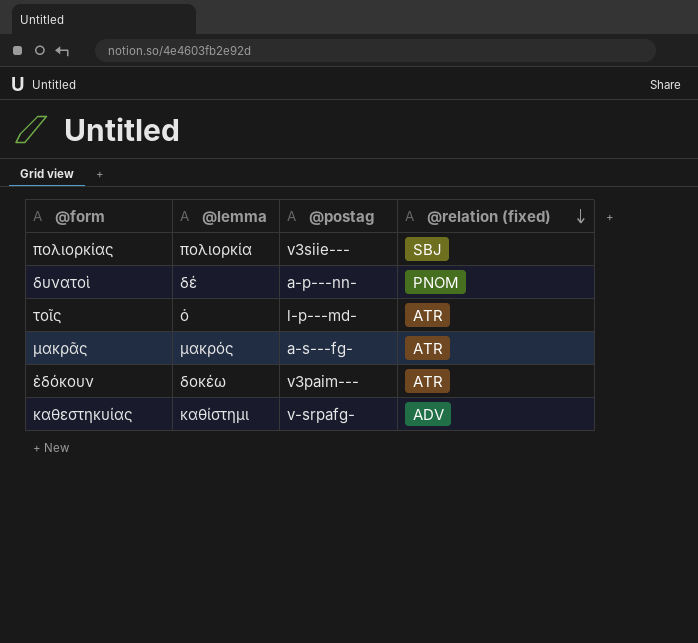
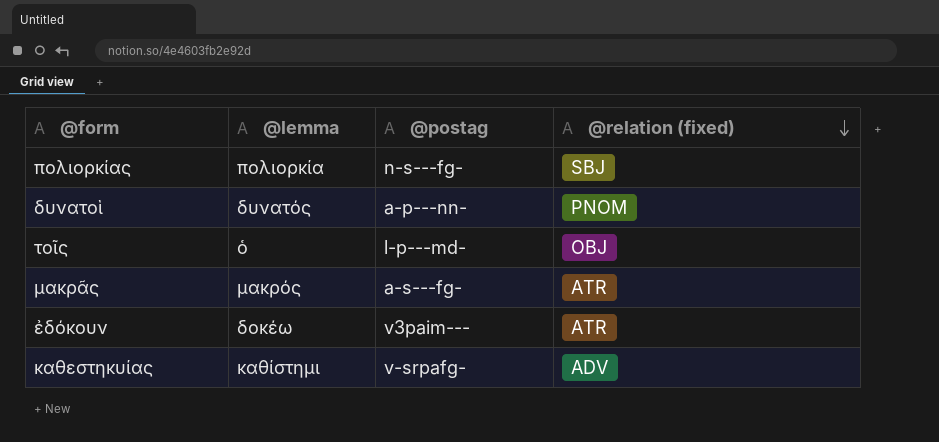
πολιορκίας | @postag: v3siie--- -> n-s---fg-
δυνατοὶ | @lemma: δέ -> δυνατός
τοῖς | @relation (fixed): ATR -> OBJ

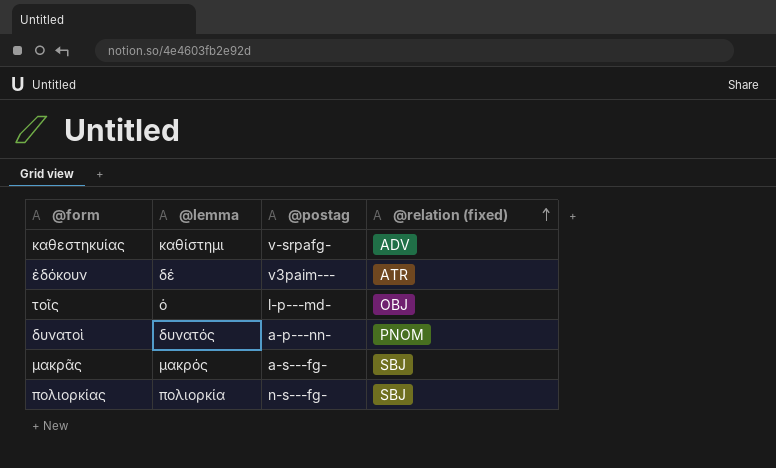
row order: @relation (fixed) descending -> @relation (fixed) ascending
ἐδόκουν | @lemma: δοκέω -> δέ
μακρᾶς | @relation (fixed): ATR -> SBJ

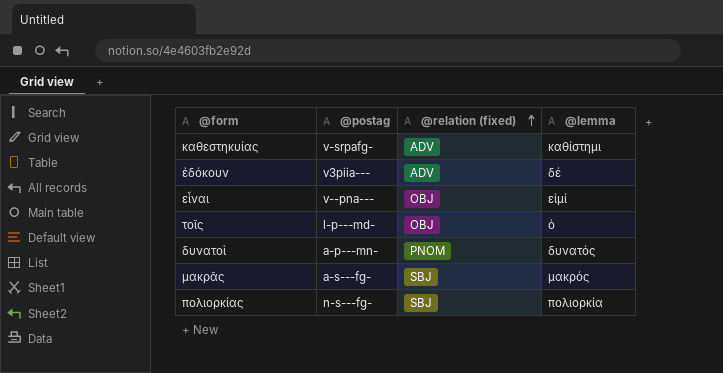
column @lemma | position: 2 -> 4
ἐδόκουν | @postag: v3paim--- -> v3piia---
ἐδόκουν | @relation (fixed): ATR -> ADV
row εἶναι: none -> v--pna--- | OBJ | εἰμί
δυνατοὶ | @postag: a-p---nn- -> a-p---mn-

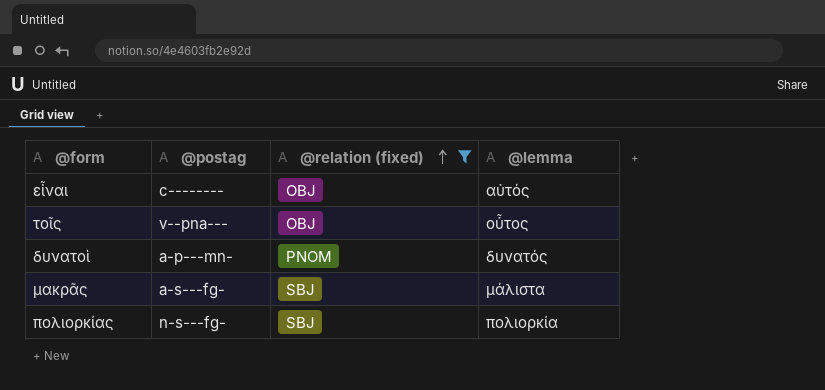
filter: none -> @relation (fixed) != ADV
εἶναι | @postag: v--pna--- -> c--------
εἶναι | @lemma: εἰμί -> αὐτός
τοῖς | @postag: l-p---md- -> v--pna---
τοῖς | @lemma: ὁ -> οὗτος
μακρᾶς | @lemma: μακρός -> μάλιστα

